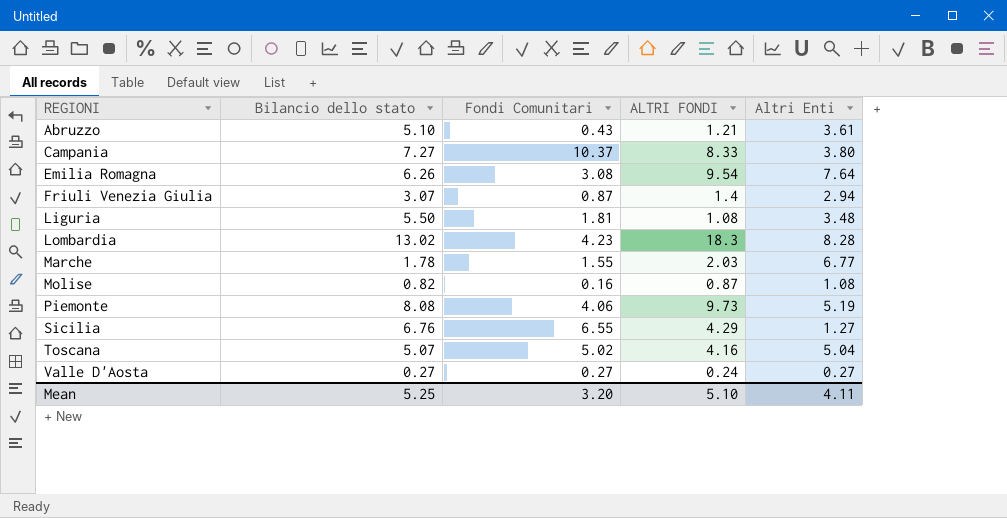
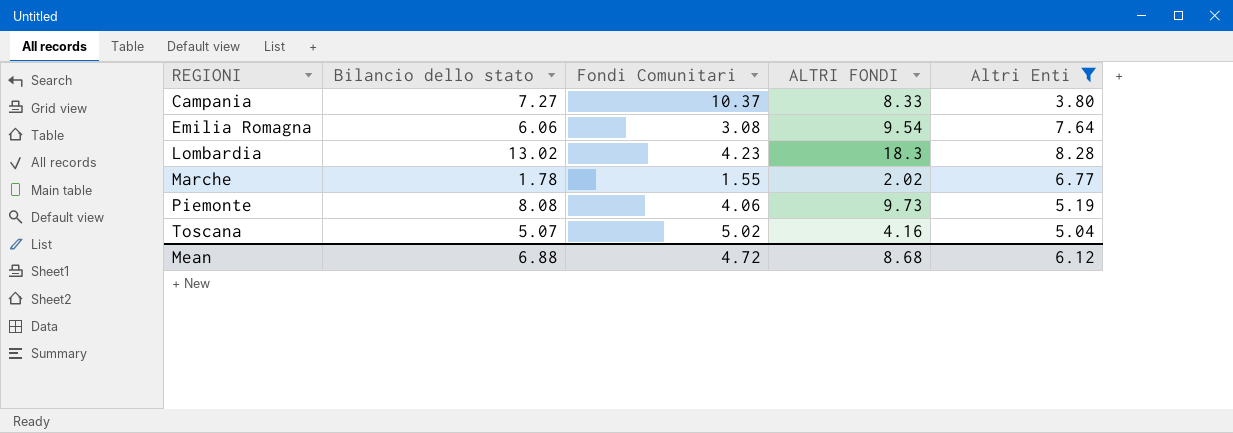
filter: none -> Altri Enti >= 3.80
Emilia Romagna | Bilancio dello stato: 6.26 -> 6.06
Marche | ALTRI FONDI: 2.03 -> 2.02
Mean | Bilancio dello stato: 5.25 -> 6.88
Mean | Fondi Comunitari: 3.20 -> 4.72
Mean | ALTRI FONDI: 5.10 -> 8.68
Mean | Altri Enti: 4.11 -> 6.12

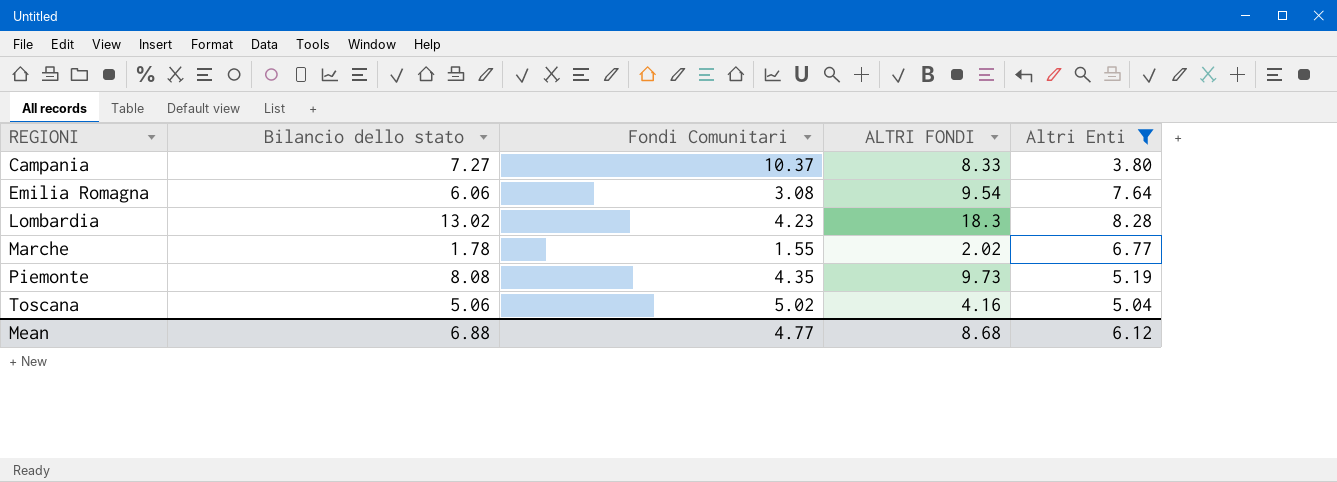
Piemonte | Fondi Comunitari: 4.06 -> 4.35
Toscana | Bilancio dello stato: 5.07 -> 5.06
Mean | Fondi Comunitari: 4.72 -> 4.77

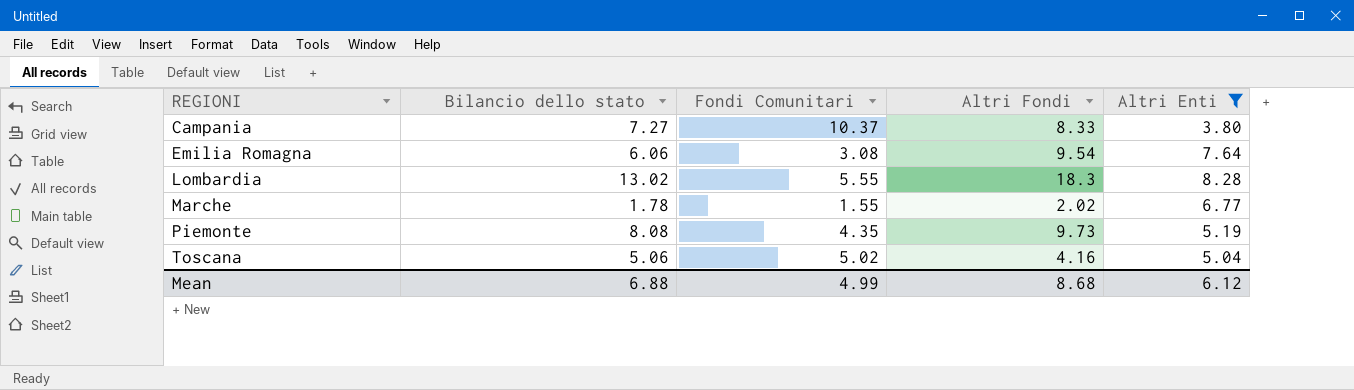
column name: ALTRI FONDI -> Altri Fondi
Lombardia | Fondi Comunitari: 4.23 -> 5.55
Mean | Fondi Comunitari: 4.77 -> 4.99

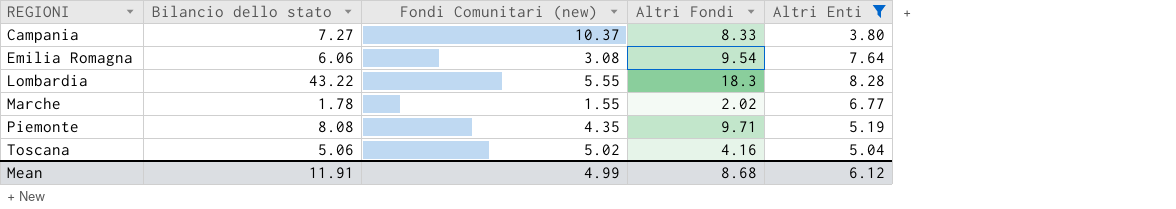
column name: Fondi Comunitari -> Fondi Comunitari (new)
Lombardia | Bilancio dello stato: 13.02 -> 43.22
Piemonte | Altri Fondi: 9.73 -> 9.71
Mean | Bilancio dello stato: 6.88 -> 11.91

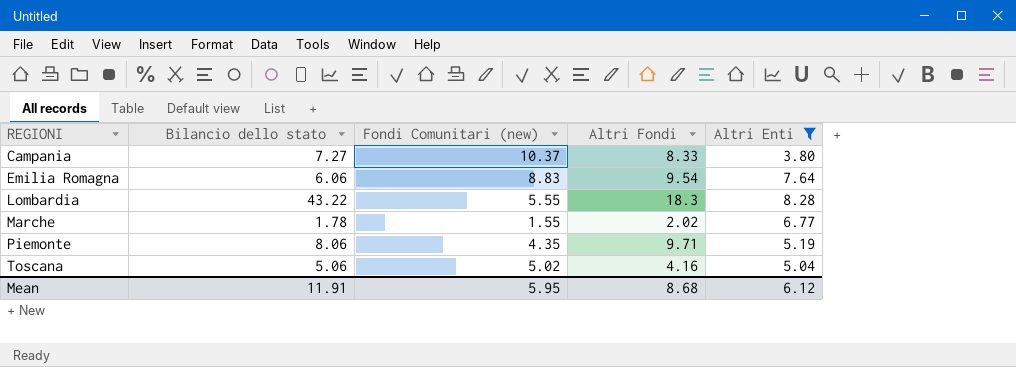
Emilia Romagna | Fondi Comunitari (new): 3.08 -> 8.83
Piemonte | Bilancio dello stato: 8.08 -> 8.06
Mean | Fondi Comunitari (new): 4.99 -> 5.95

